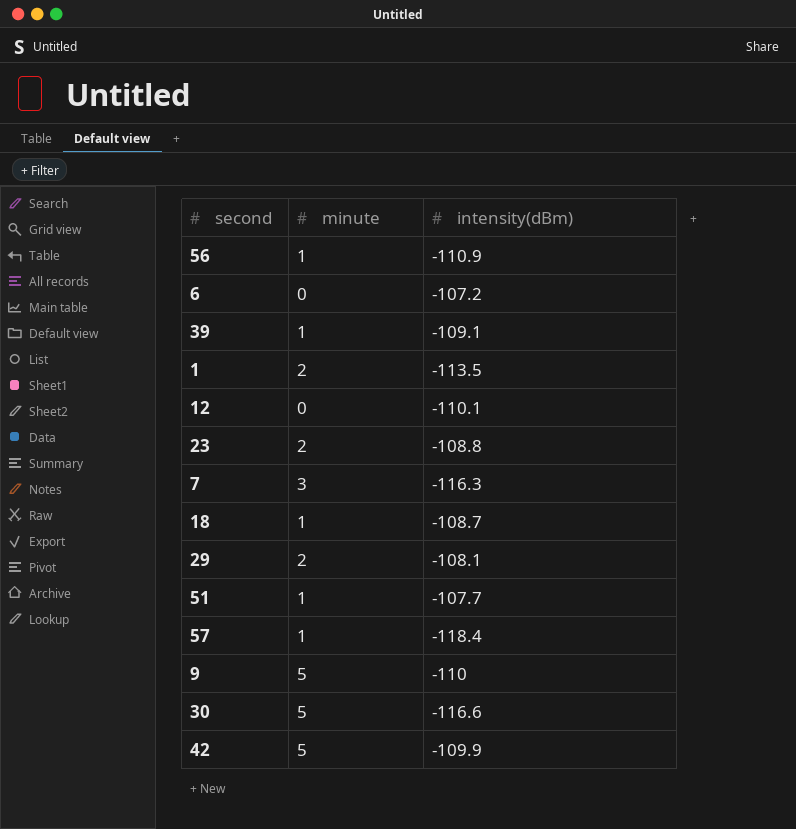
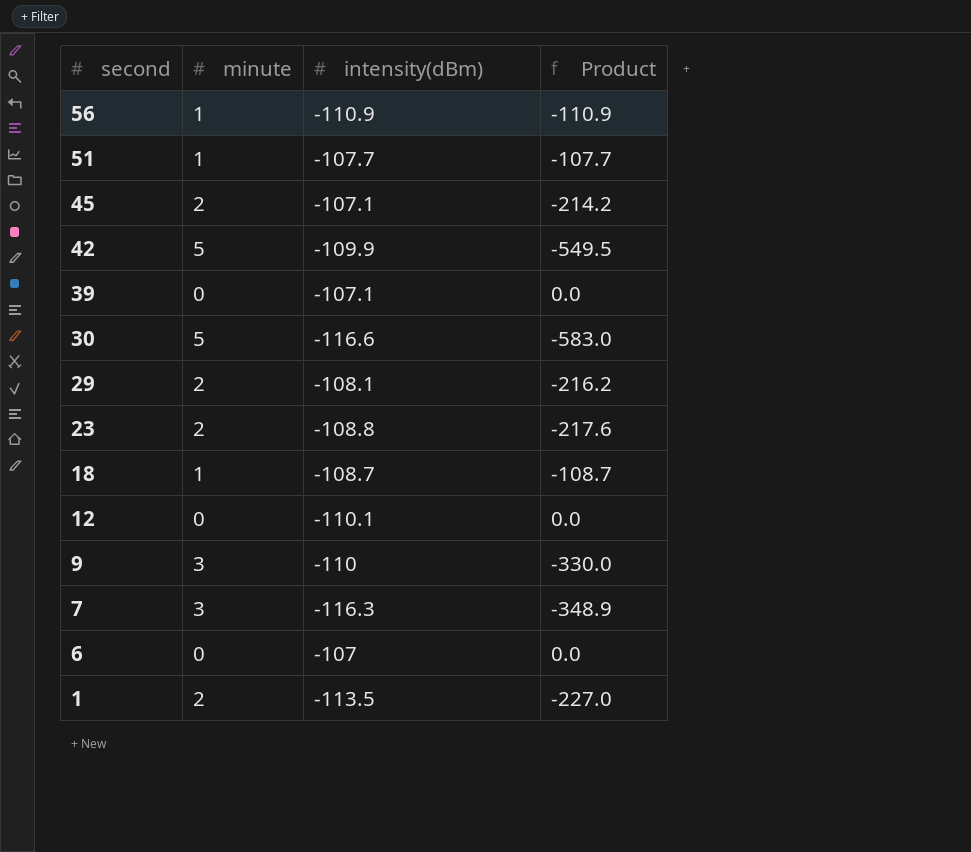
row order: none -> second descending
column Product | formula: none -> [minute] * [intensity(dBm)]
row 57: 1 | -118.4 -> none
row 45: none -> 2 | -107.1 | -214.2
39 | minute: 1 -> 0
39 | intensity(dBm): -109.1 -> -107.1
9 | minute: 5 -> 3
6 | intensity(dBm): -107.2 -> -107

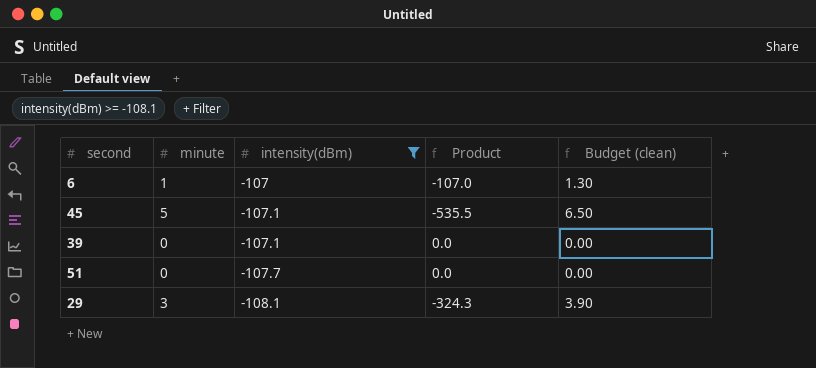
filter: none -> intensity(dBm) >= -108.1
row order: second descending -> intensity(dBm) descending
column Budget (clean) | formula: none -> [minute] * 1.3
6 | minute: 0 -> 1
6 | Product: 0.0 -> -107.0
45 | minute: 2 -> 5
45 | Product: -214.2 -> -535.5
51 | minute: 1 -> 0
51 | Product: -107.7 -> 0.0
29 | minute: 2 -> 3
29 | Product: -216.2 -> -324.3

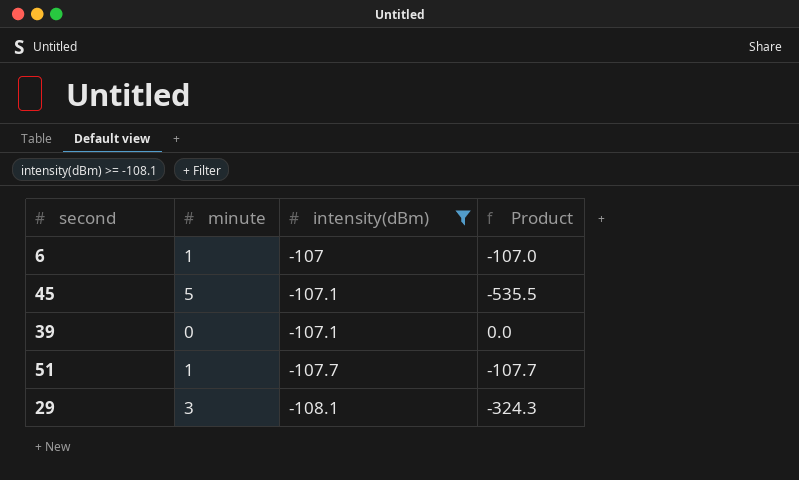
column Budget (clean) | formula: [minute] * 1.3 -> none
51 | minute: 0 -> 1
51 | Product: 0.0 -> -107.7

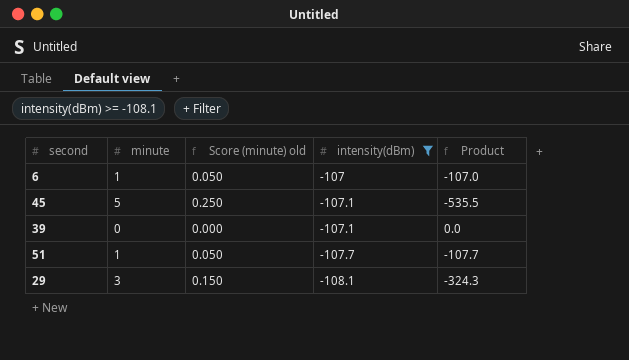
column Score (minute) old | formula: none -> [minute] * 0.05

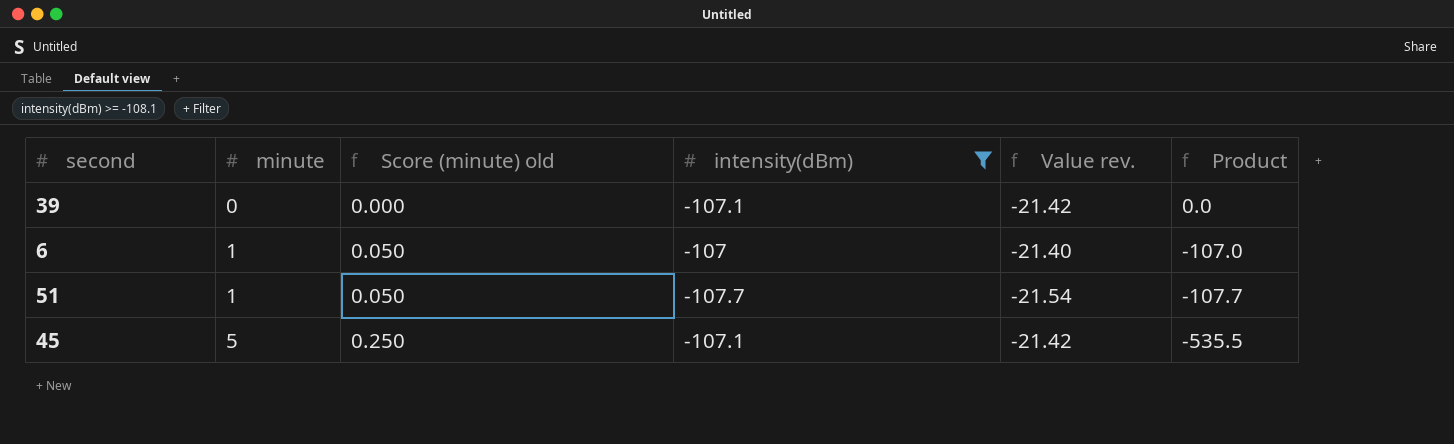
row order: intensity(dBm) descending -> minute ascending
column Value rev. | formula: none -> [intensity(dBm)] * 0.2
row 29: 3 | 0.150 | -108.1 | -324.3 -> none

